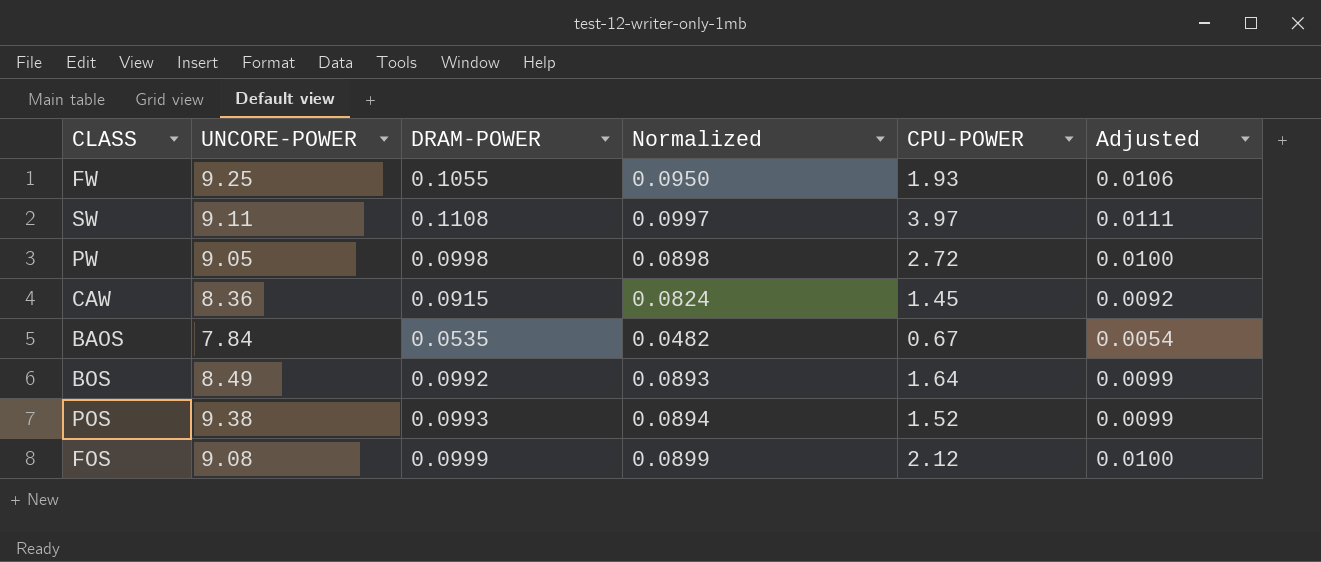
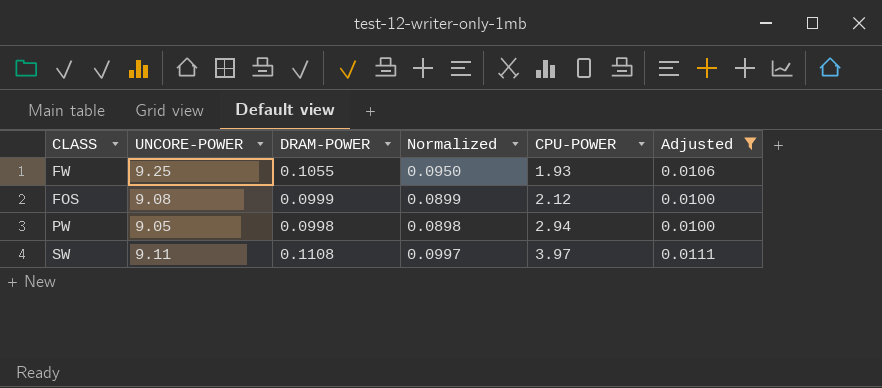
filter: none -> Adjusted >= 0.0100
row order: none -> CPU-POWER ascending
PW | CPU-POWER: 2.72 -> 2.94

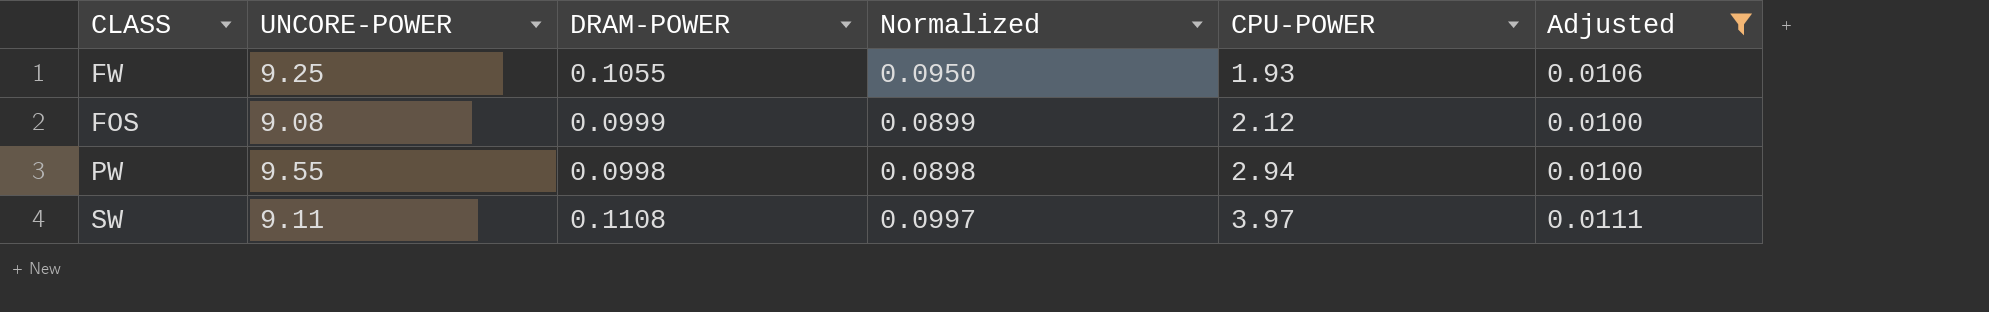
PW | UNCORE-POWER: 9.05 -> 9.55

